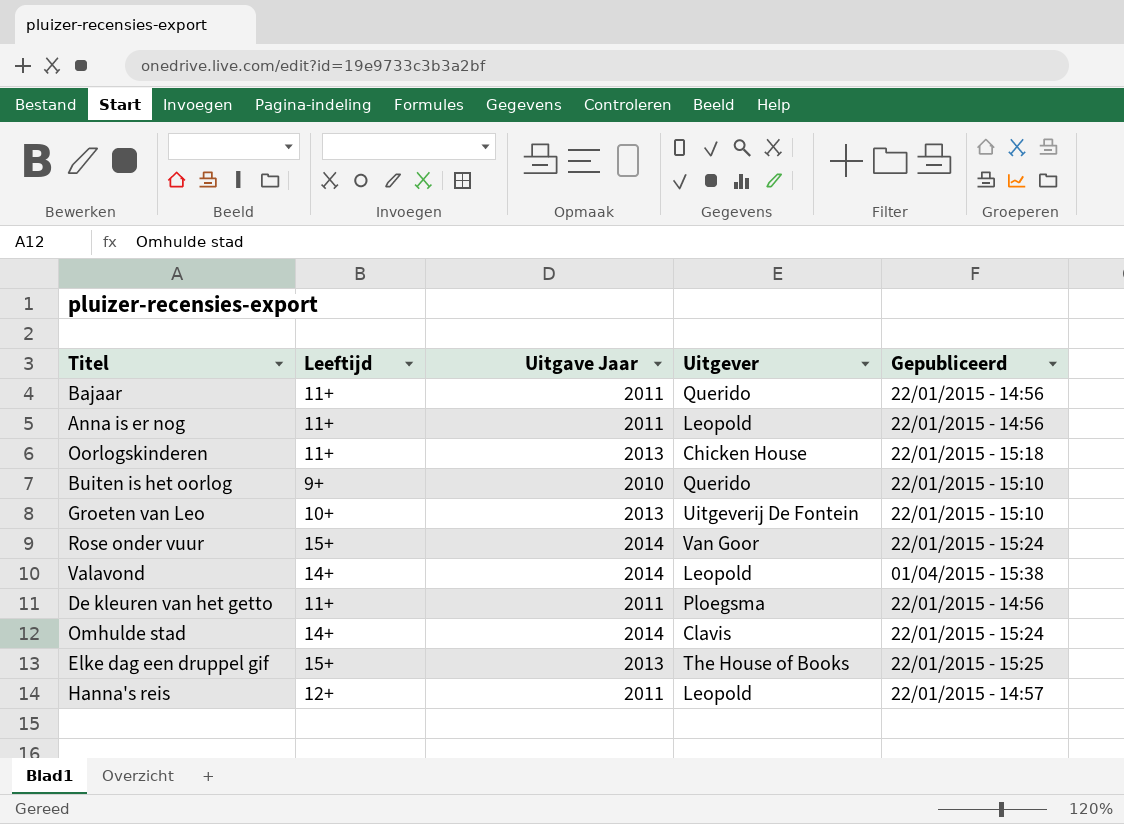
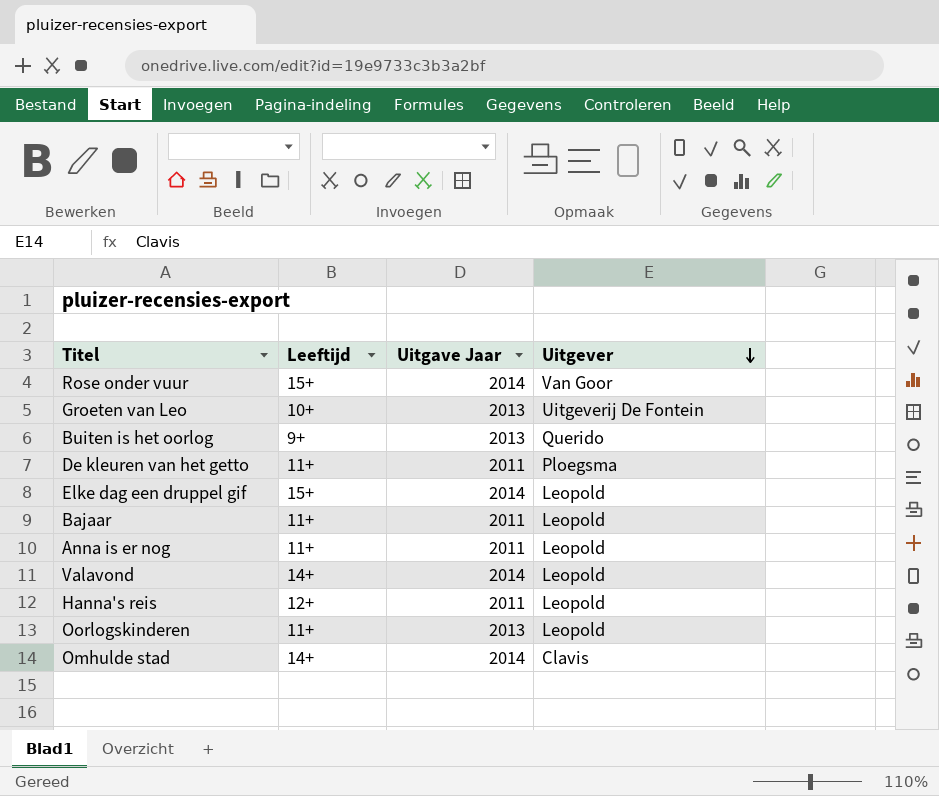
row order: none -> Uitgever descending
column Gepubliceerd | position: 5 -> none
Buiten is het oorlog | Uitgave Jaar: 2010 -> 2013
Elke dag een druppel gif | Uitgave Jaar: 2013 -> 2014
Elke dag een druppel gif | Uitgever: The House of Books -> Leopold
Bajaar | Uitgever: Querido -> Leopold
Oorlogskinderen | Uitgever: Chicken House -> Leopold

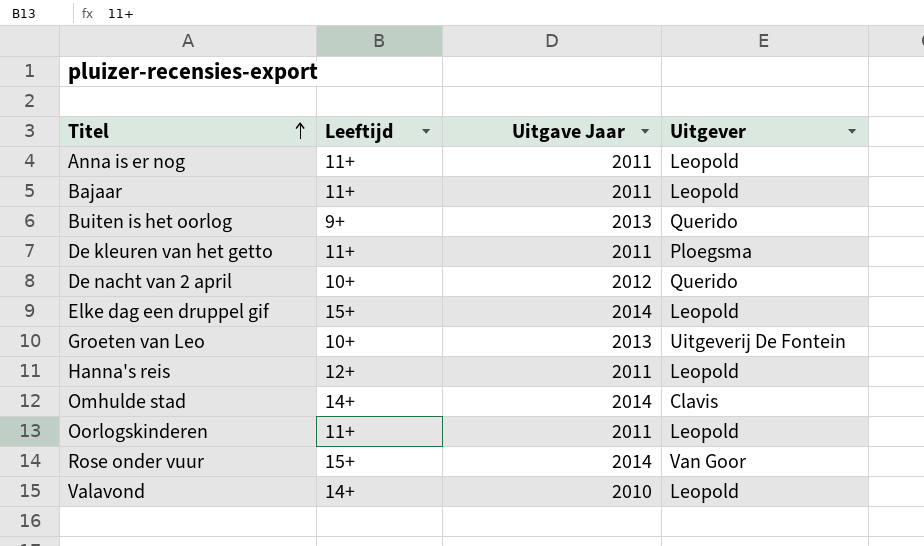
row order: Uitgever descending -> Titel ascending
row De nacht van 2 april: none -> 10+ | 2012 | Querido
Oorlogskinderen | Uitgave Jaar: 2013 -> 2011
Valavond | Uitgave Jaar: 2014 -> 2010

